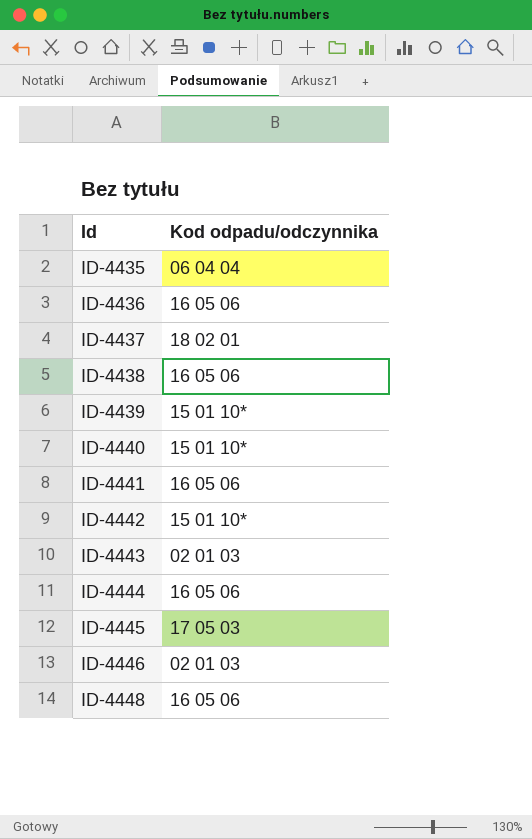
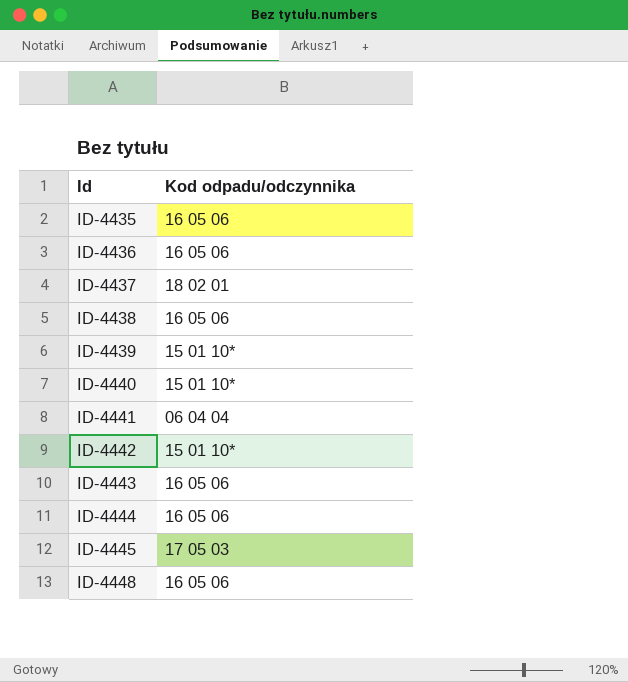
row ID-4446: 02 01 03 -> none
ID-4435 | Kod odpadu/odczynnika: 06 04 04 -> 16 05 06
ID-4441 | Kod odpadu/odczynnika: 16 05 06 -> 06 04 04
ID-4443 | Kod odpadu/odczynnika: 02 01 03 -> 16 05 06

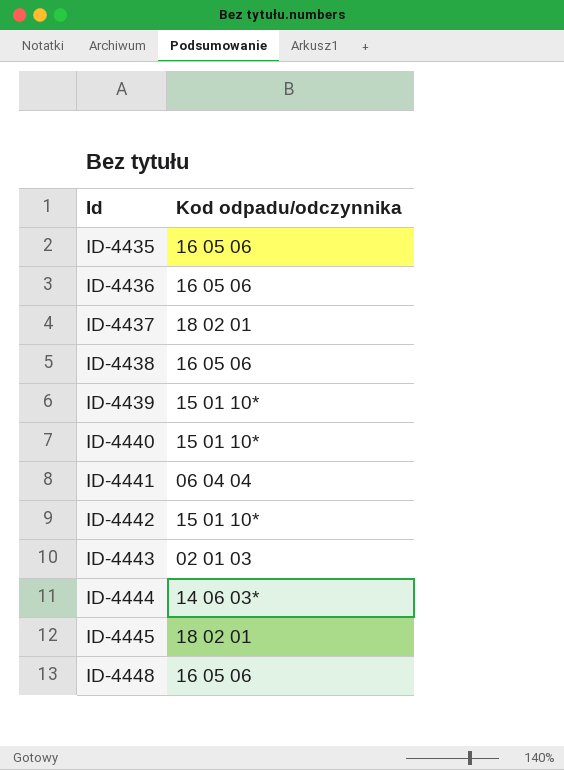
ID-4443 | Kod odpadu/odczynnika: 16 05 06 -> 02 01 03
ID-4444 | Kod odpadu/odczynnika: 16 05 06 -> 14 06 03*
ID-4445 | Kod odpadu/odczynnika: 17 05 03 -> 18 02 01

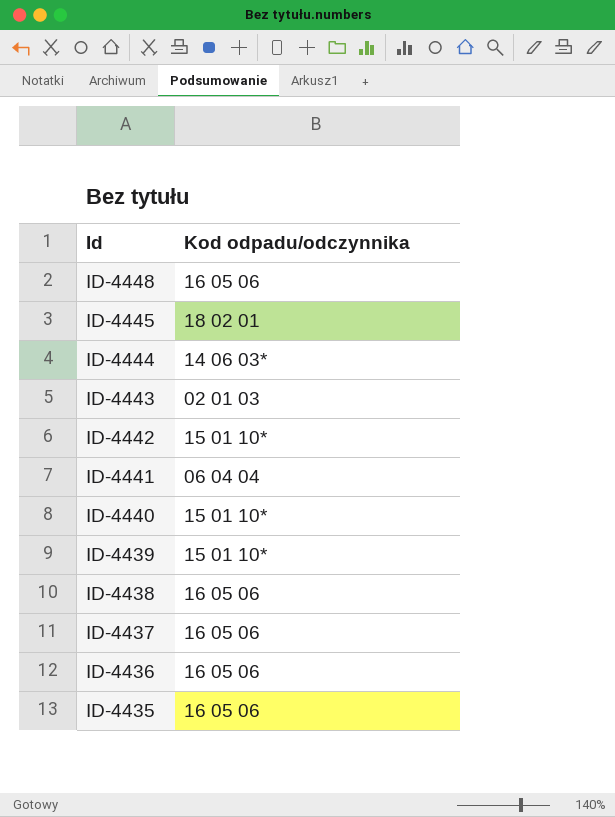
row order: Id ascending -> Id descending
ID-4437 | Kod odpadu/odczynnika: 18 02 01 -> 16 05 06

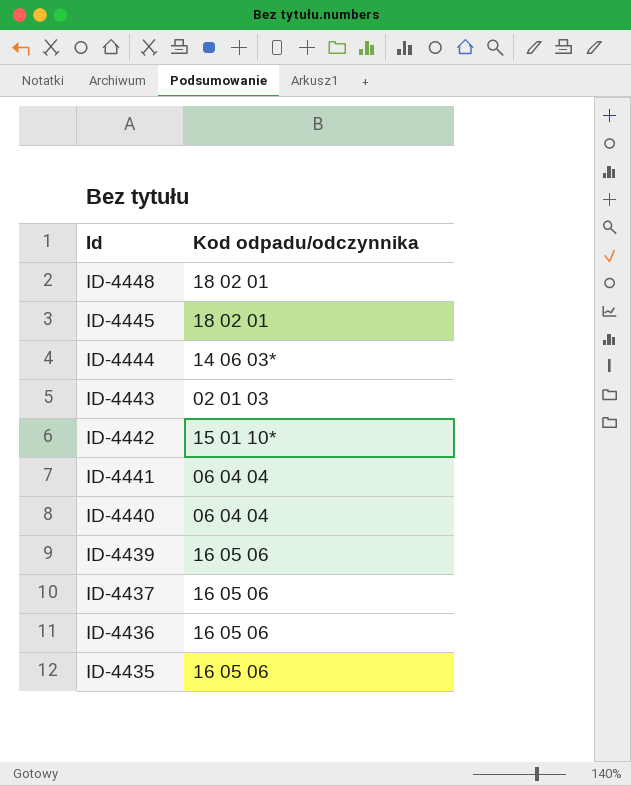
row ID-4438: 16 05 06 -> none
ID-4448 | Kod odpadu/odczynnika: 16 05 06 -> 18 02 01
ID-4440 | Kod odpadu/odczynnika: 15 01 10* -> 06 04 04
ID-4439 | Kod odpadu/odczynnika: 15 01 10* -> 16 05 06

